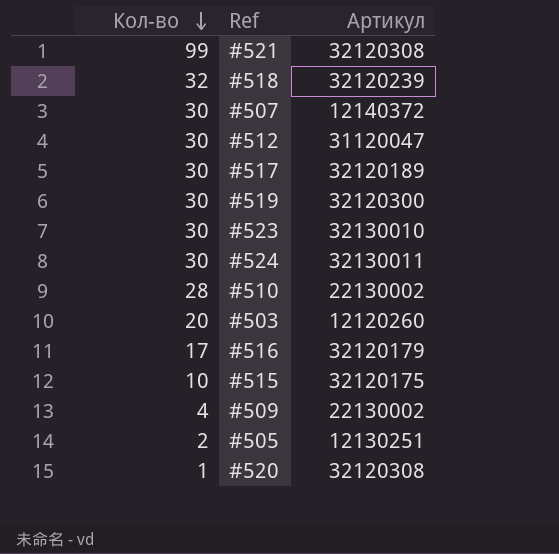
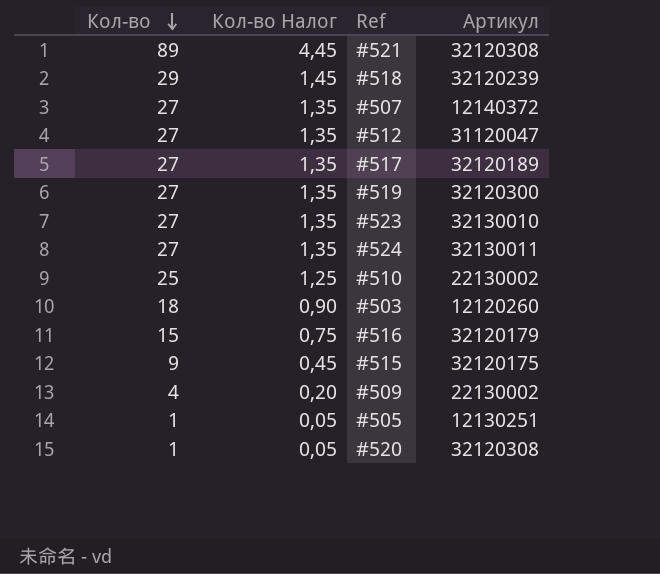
column Кол-во Налог | formula: none -> [Кол-во] * 0,05
#521 | Кол-во: 99 -> 89
#518 | Кол-во: 32 -> 29
#507 | Кол-во: 30 -> 27
#512 | Кол-во: 30 -> 27
#517 | Кол-во: 30 -> 27
#519 | Кол-во: 30 -> 27
#523 | Кол-во: 30 -> 27
#524 | Кол-во: 30 -> 27
#510 | Кол-во: 28 -> 25
#503 | Кол-во: 20 -> 18
#516 | Кол-во: 17 -> 15
#515 | Кол-во: 10 -> 9
#505 | Кол-во: 2 -> 1

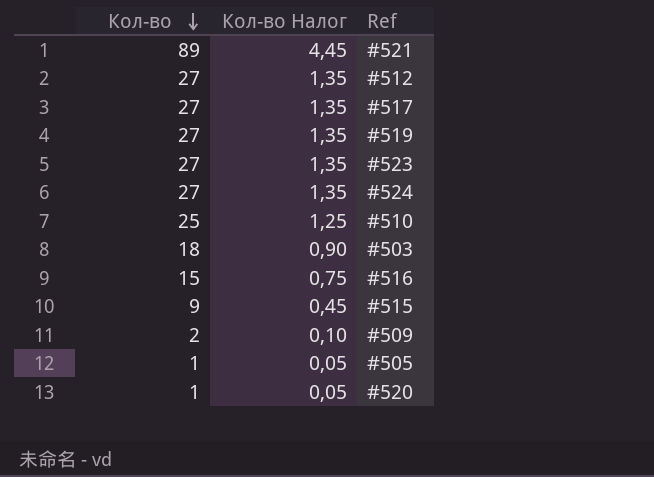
column Артикул | position: 4 -> none
row #518: 29 | 1,45 | 32120239 -> none
row #507: 27 | 1,35 | 12140372 -> none
#509 | Кол-во: 4 -> 2
#509 | Кол-во Налог: 0,20 -> 0,10

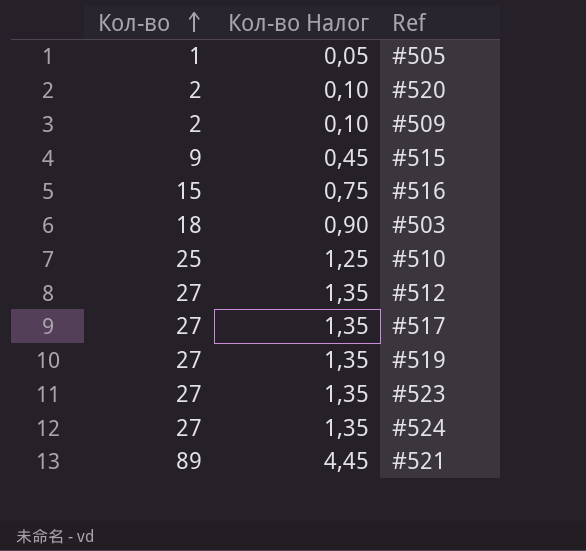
row order: Кол-во descending -> Кол-во ascending
#520 | Кол-во: 1 -> 2
#520 | Кол-во Налог: 0,05 -> 0,10

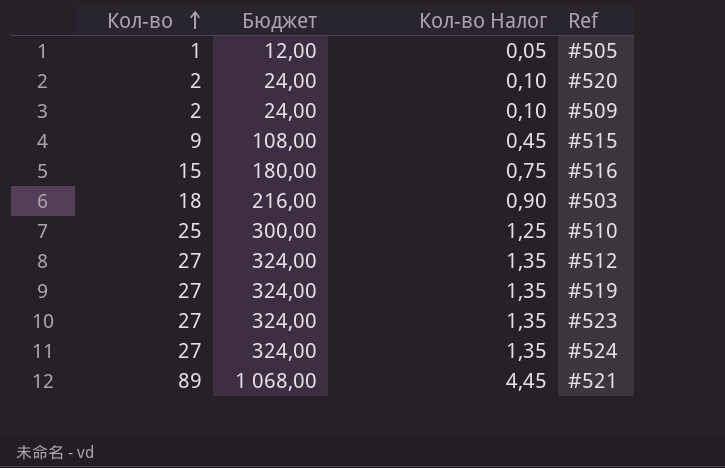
column Бюджет | formula: none -> [Кол-во] * 12
row #517: 27 | 1,35 -> none

